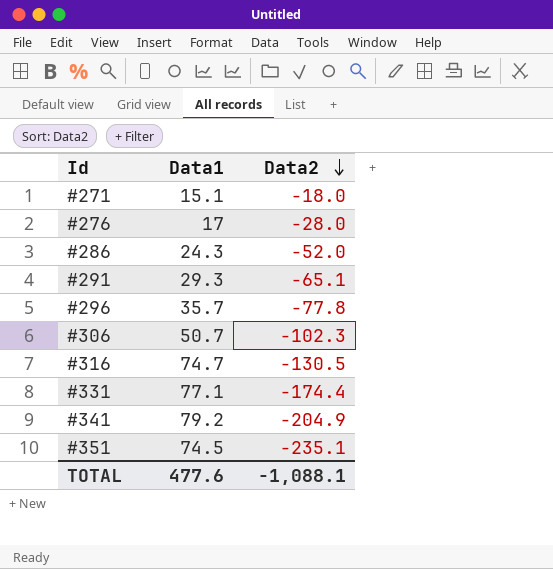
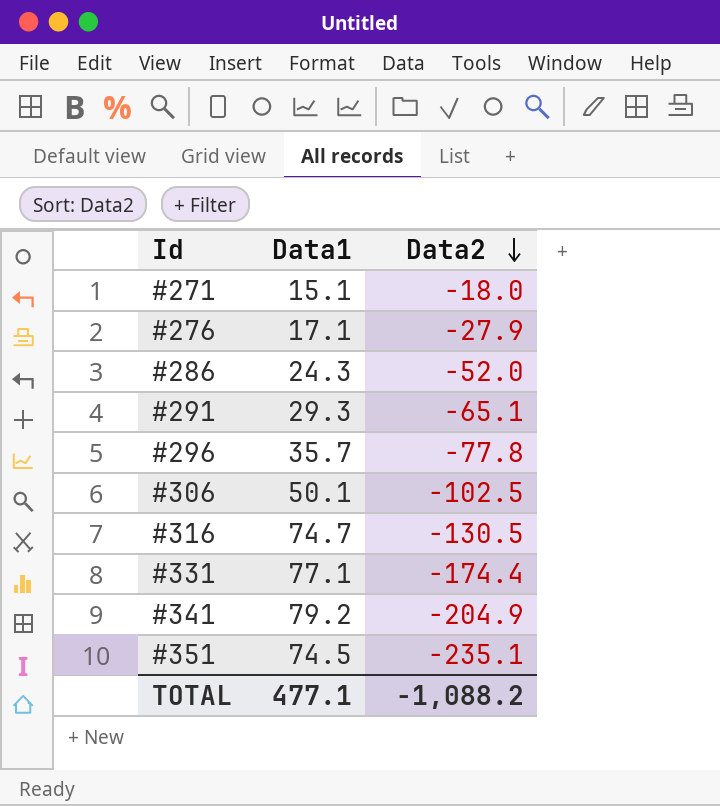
#276 | Data1: 17 -> 17.1
#276 | Data2: -28.0 -> -27.9
#306 | Data1: 50.7 -> 50.1
#306 | Data2: -102.3 -> -102.5
TOTAL | Data1: 477.6 -> 477.1
TOTAL | Data2: -1,088.1 -> -1,088.2

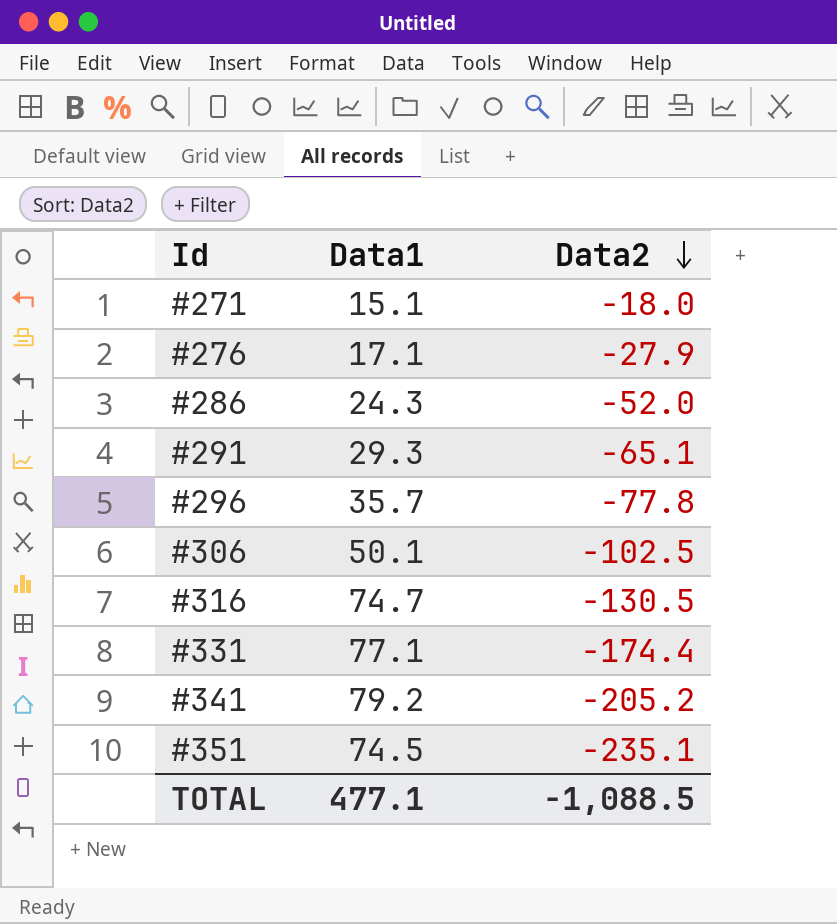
#341 | Data2: -204.9 -> -205.2
TOTAL | Data2: -1,088.2 -> -1,088.5

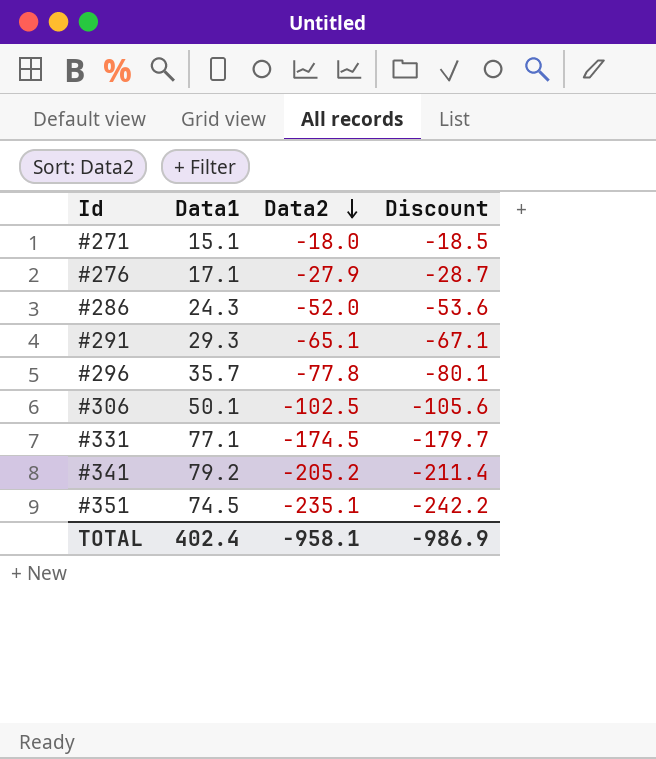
column Discount | formula: none -> [Data2] * 1.03
row #316: 74.7 | -130.5 -> none
#331 | Data2: -174.4 -> -174.5
TOTAL | Data1: 477.1 -> 402.4
TOTAL | Data2: -1,088.5 -> -958.1

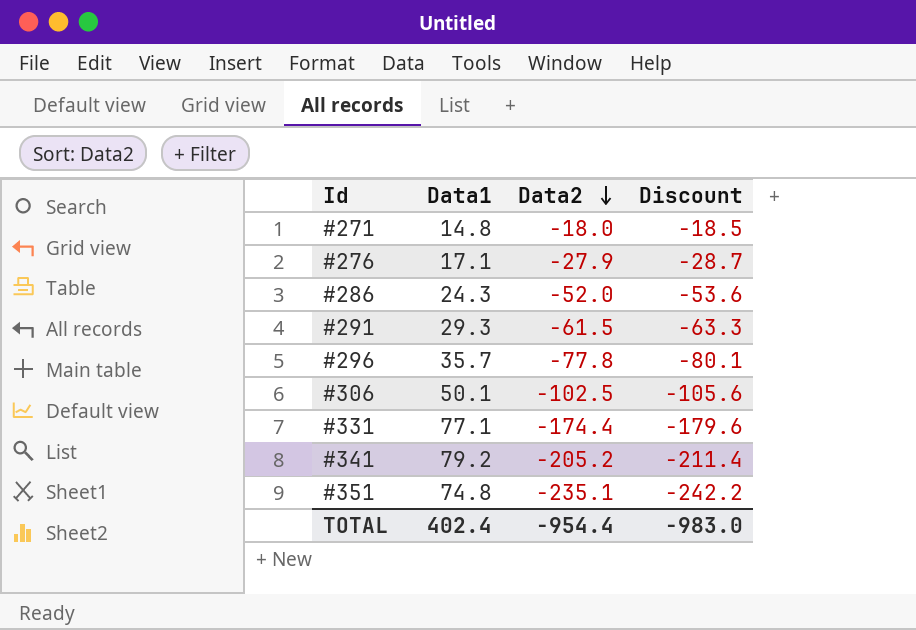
#271 | Data1: 15.1 -> 14.8
#291 | Data2: -65.1 -> -61.5
#291 | Discount: -67.1 -> -63.3
#331 | Data2: -174.5 -> -174.4
#331 | Discount: -179.7 -> -179.6
#351 | Data1: 74.5 -> 74.8
TOTAL | Data2: -958.1 -> -954.4
TOTAL | Discount: -986.9 -> -983.0

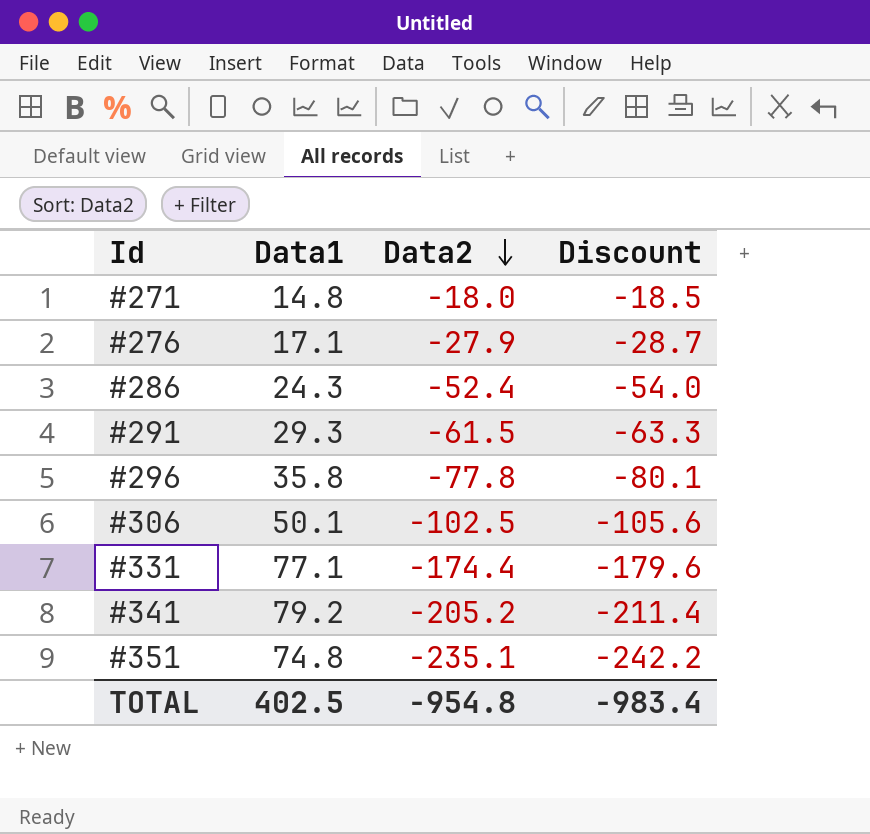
#286 | Data2: -52.0 -> -52.4
#286 | Discount: -53.6 -> -54.0
#296 | Data1: 35.7 -> 35.8
TOTAL | Data1: 402.4 -> 402.5
TOTAL | Data2: -954.4 -> -954.8
TOTAL | Discount: -983.0 -> -983.4

